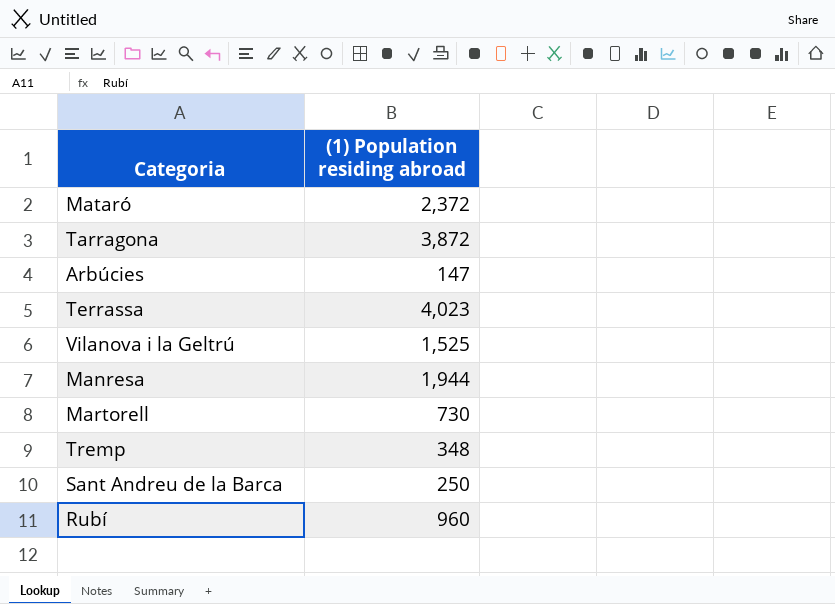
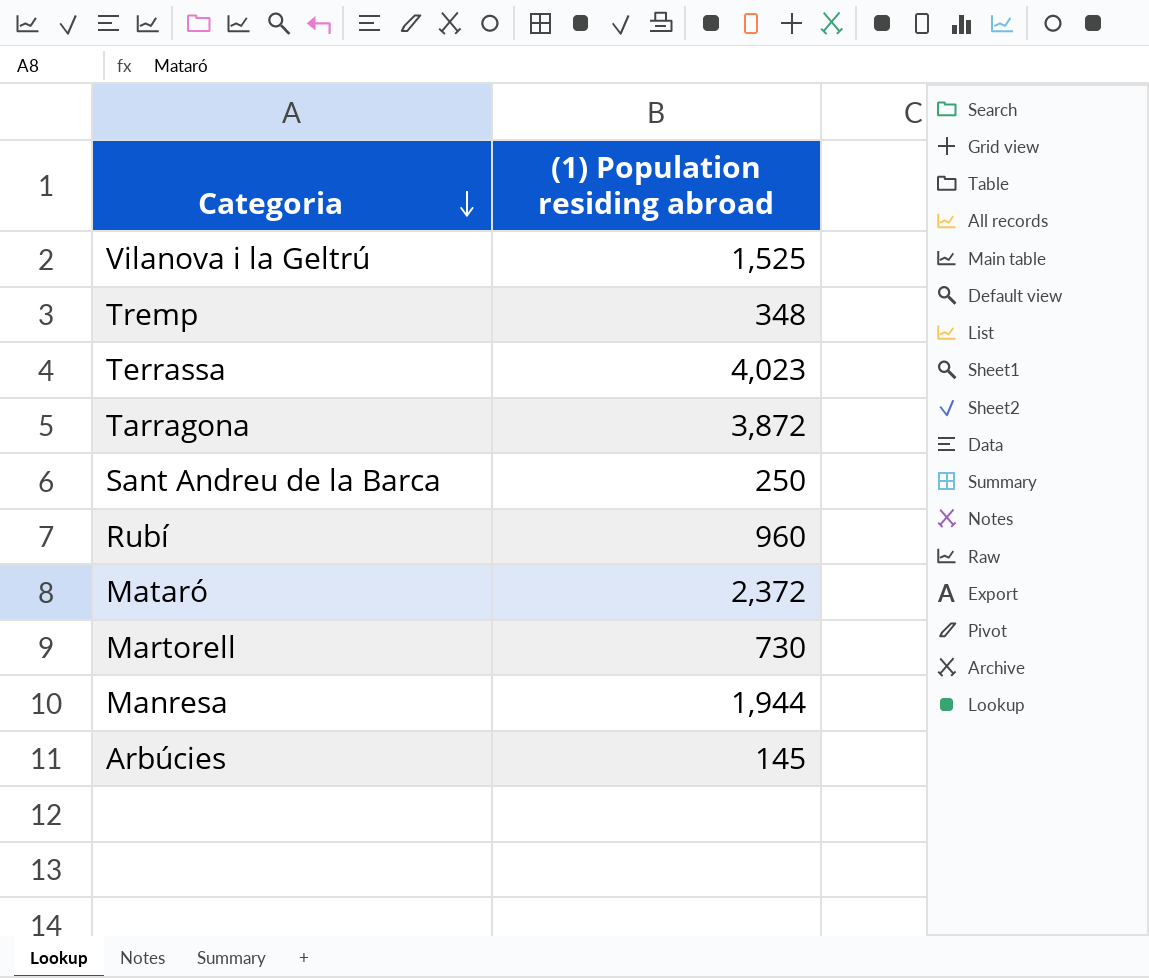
row order: none -> Categoria descending
Arbúcies | (1) Population residing abroad: 147 -> 145

